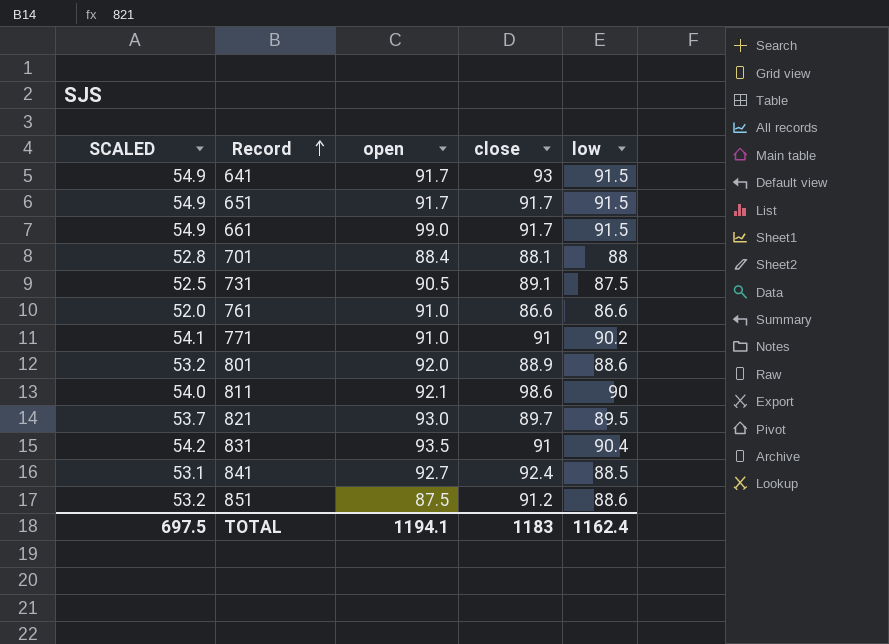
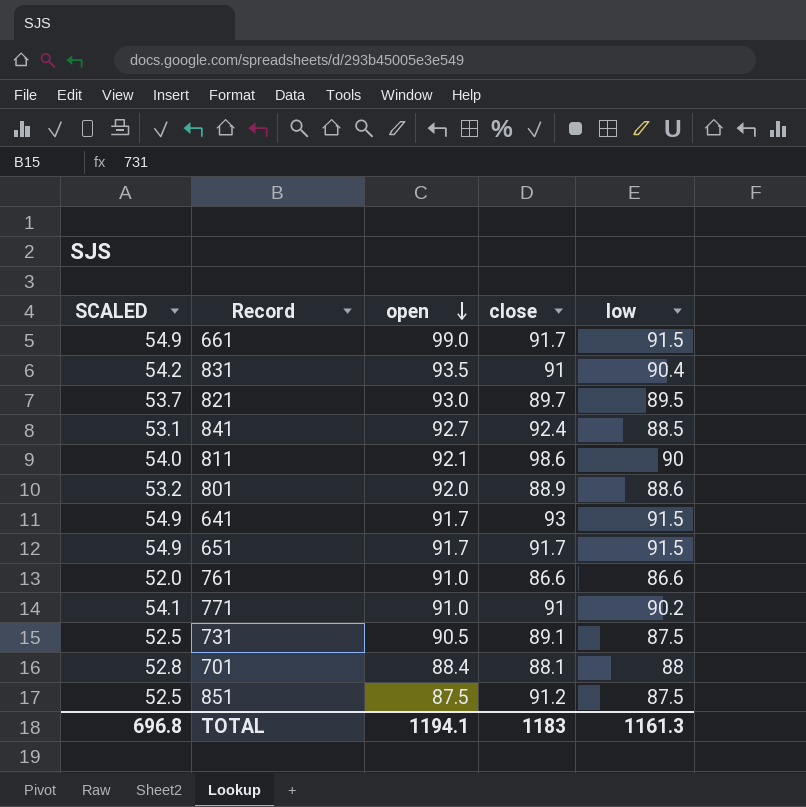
row order: Record ascending -> open descending
851 | SCALED: 53.2 -> 52.5
851 | low: 88.6 -> 87.5
TOTAL | SCALED: 697.5 -> 696.8
TOTAL | low: 1162.4 -> 1161.3

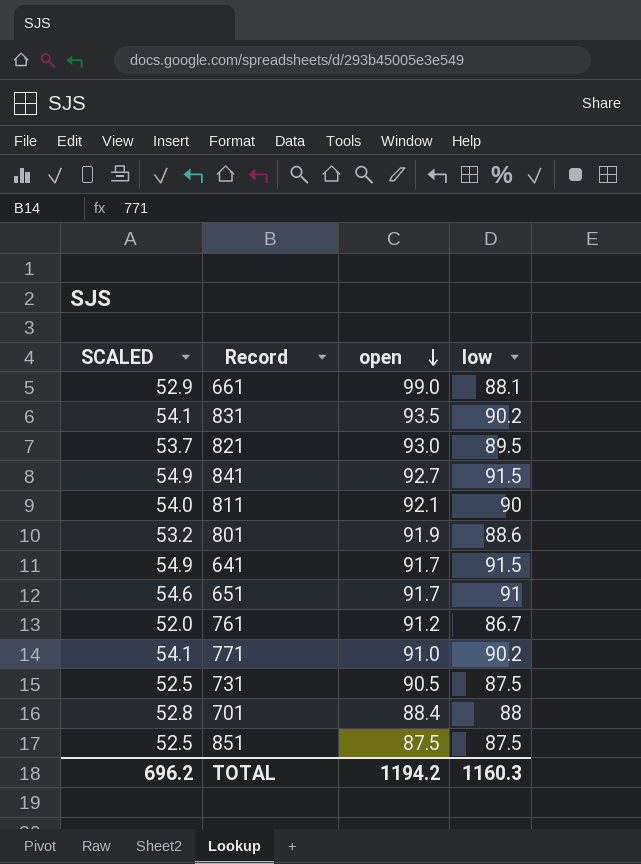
column close | position: 4 -> none
661 | SCALED: 54.9 -> 52.9
661 | low: 91.5 -> 88.1
831 | SCALED: 54.2 -> 54.1
831 | low: 90.4 -> 90.2
841 | SCALED: 53.1 -> 54.9
841 | low: 88.5 -> 91.5
801 | open: 92.0 -> 91.9
651 | SCALED: 54.9 -> 54.6
651 | low: 91.5 -> 91
761 | open: 91.0 -> 91.2
761 | low: 86.6 -> 86.7
TOTAL | SCALED: 696.8 -> 696.2
TOTAL | open: 1194.1 -> 1194.2
TOTAL | low: 1161.3 -> 1160.3

